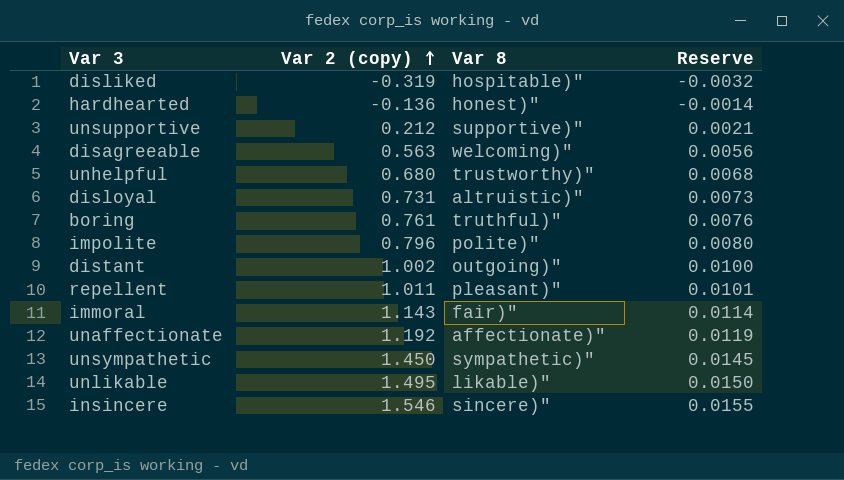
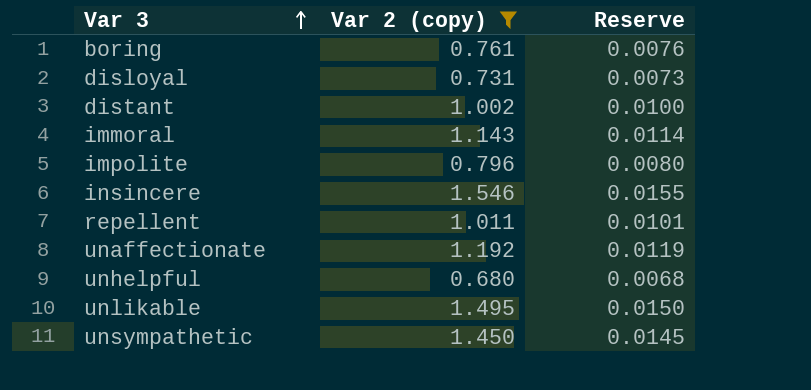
filter: none -> Var 2 (copy) >= 0.680
row order: Var 2 (copy) ascending -> Var 3 ascending
column Var 8 | position: 3 -> none

